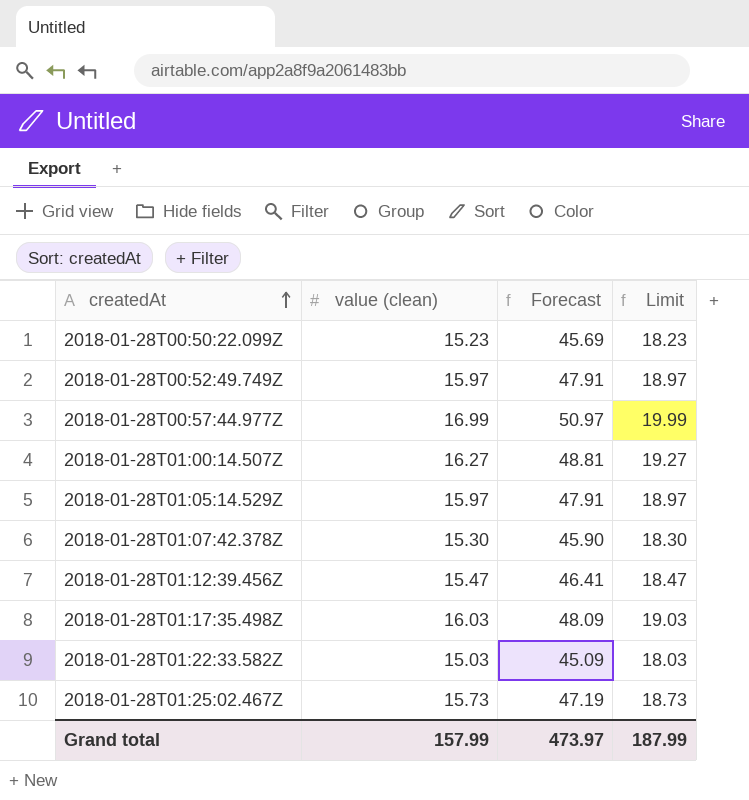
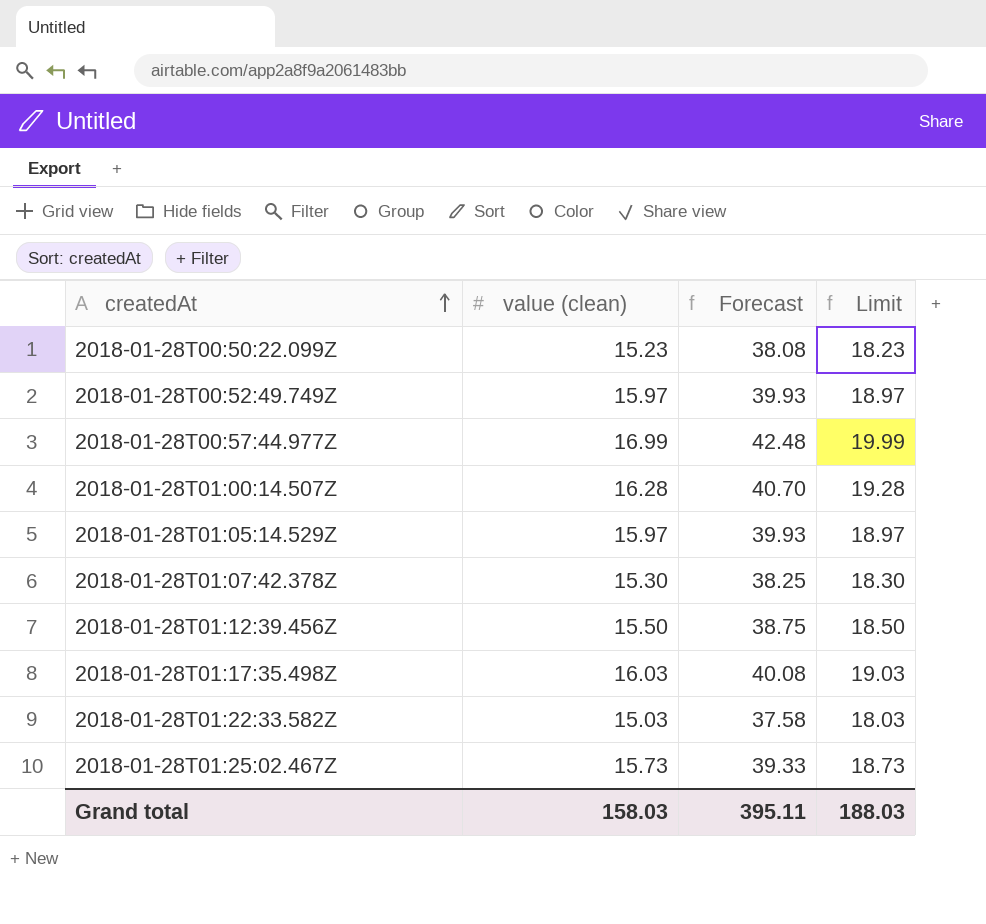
column Forecast | formula: [value (clean)] * 3 -> [value (clean)] * 2.5
2018-01-28T01:00:14.507Z | value (clean): 16.27 -> 16.28
2018-01-28T01:00:14.507Z | Limit: 19.27 -> 19.28
2018-01-28T01:12:39.456Z | value (clean): 15.47 -> 15.50
2018-01-28T01:12:39.456Z | Limit: 18.47 -> 18.50
Grand total | value (clean): 157.99 -> 158.03
Grand total | Forecast: 473.97 -> 395.11
Grand total | Limit: 187.99 -> 188.03

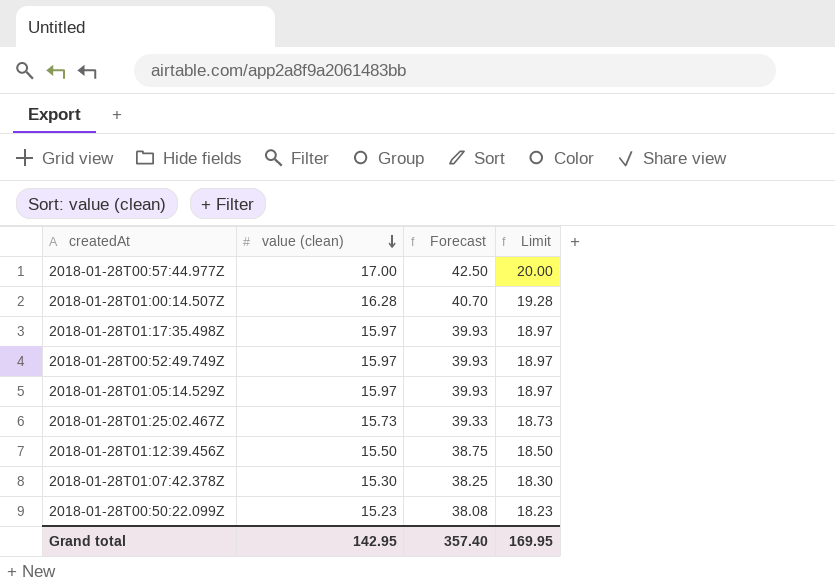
row order: createdAt ascending -> value (clean) descending
row 2018-01-28T01:22:33.582Z: 15.03 | 37.58 | 18.03 -> none
2018-01-28T00:57:44.977Z | value (clean): 16.99 -> 17.00
2018-01-28T00:57:44.977Z | Forecast: 42.48 -> 42.50
2018-01-28T00:57:44.977Z | Limit: 19.99 -> 20.00
2018-01-28T01:17:35.498Z | value (clean): 16.03 -> 15.97
2018-01-28T01:17:35.498Z | Forecast: 40.08 -> 39.93
2018-01-28T01:17:35.498Z | Limit: 19.03 -> 18.97
Grand total | value (clean): 158.03 -> 142.95
Grand total | Forecast: 395.11 -> 357.40
Grand total | Limit: 188.03 -> 169.95

